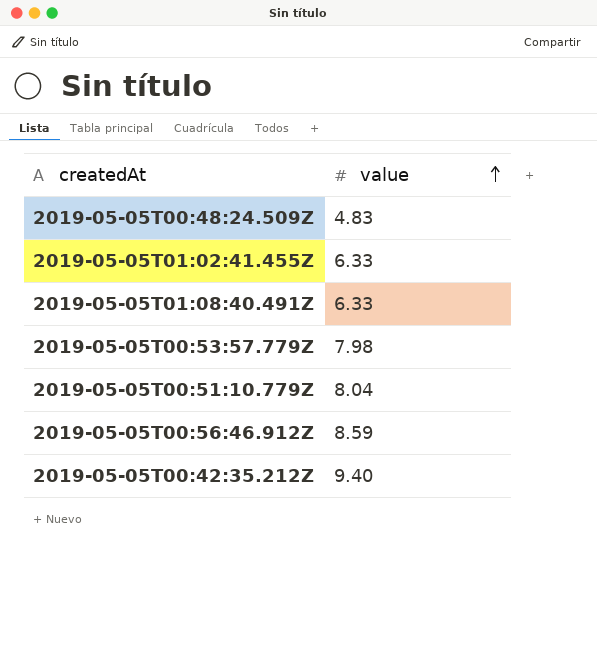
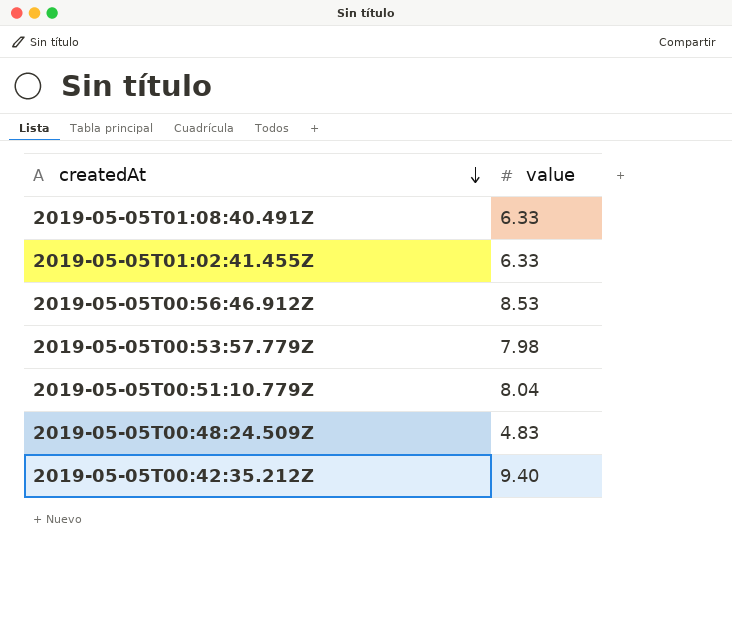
row order: value ascending -> createdAt descending
2019-05-05T00:56:46.912Z | value: 8.59 -> 8.53

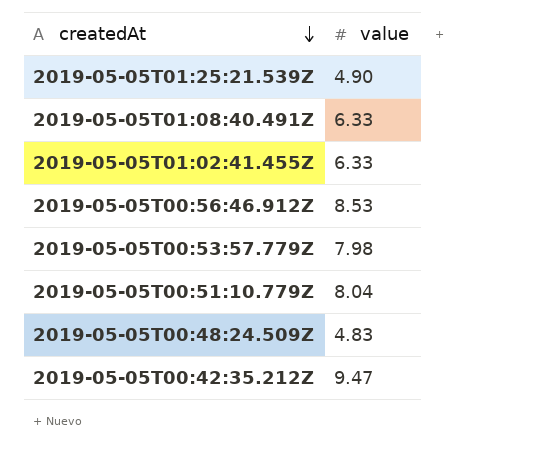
row 2019-05-05T01:25:21.539Z: none -> 4.90
2019-05-05T00:42:35.212Z | value: 9.40 -> 9.47

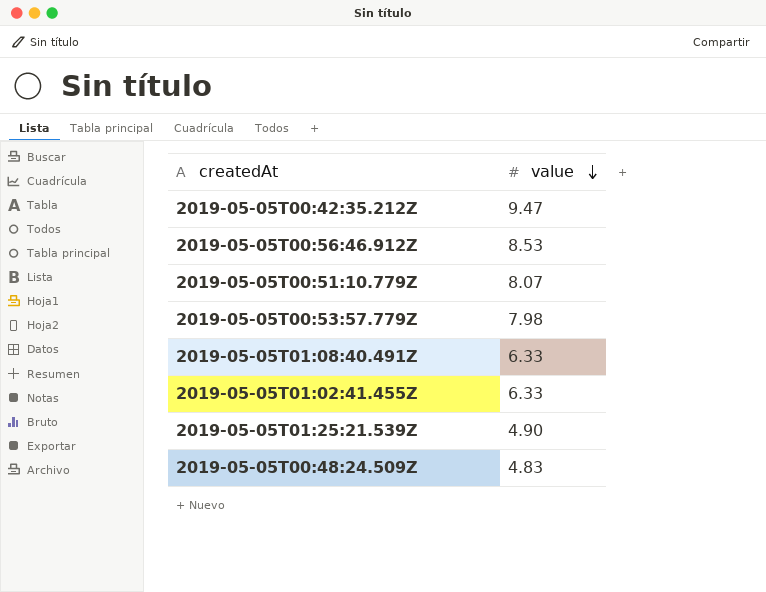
row order: createdAt descending -> value descending
2019-05-05T00:51:10.779Z | value: 8.04 -> 8.07

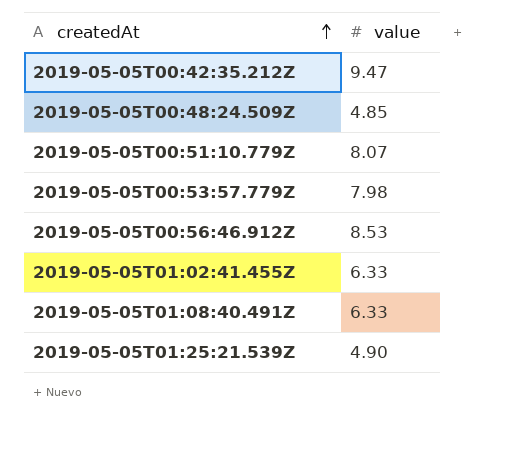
row order: value descending -> createdAt ascending
2019-05-05T00:48:24.509Z | value: 4.83 -> 4.85

